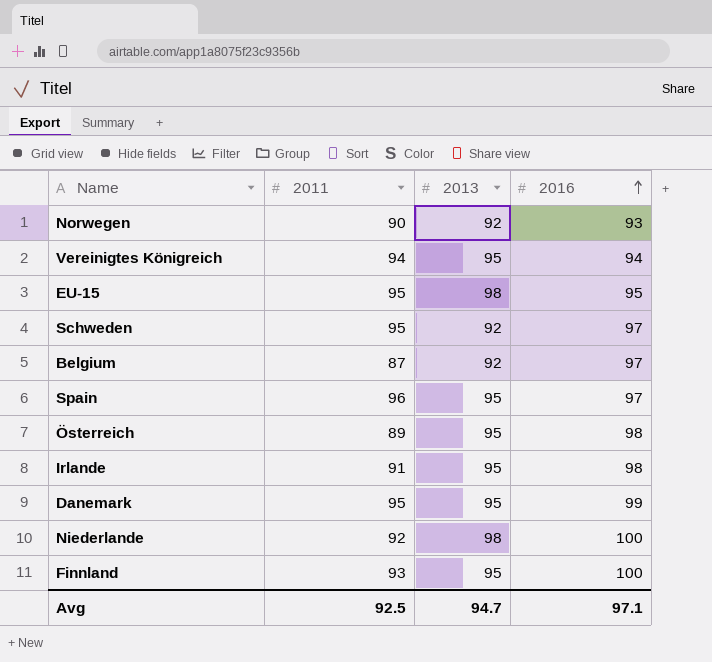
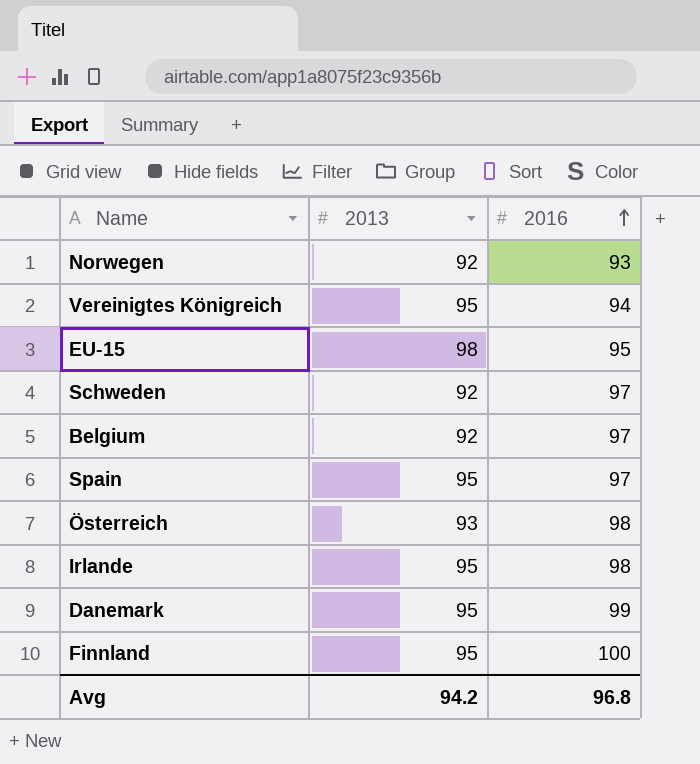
column 2011 | position: 2 -> none
row Niederlande: 92 | 98 | 100 -> none
Österreich | 2013: 95 -> 93
Avg | 2013: 94.7 -> 94.2
Avg | 2016: 97.1 -> 96.8

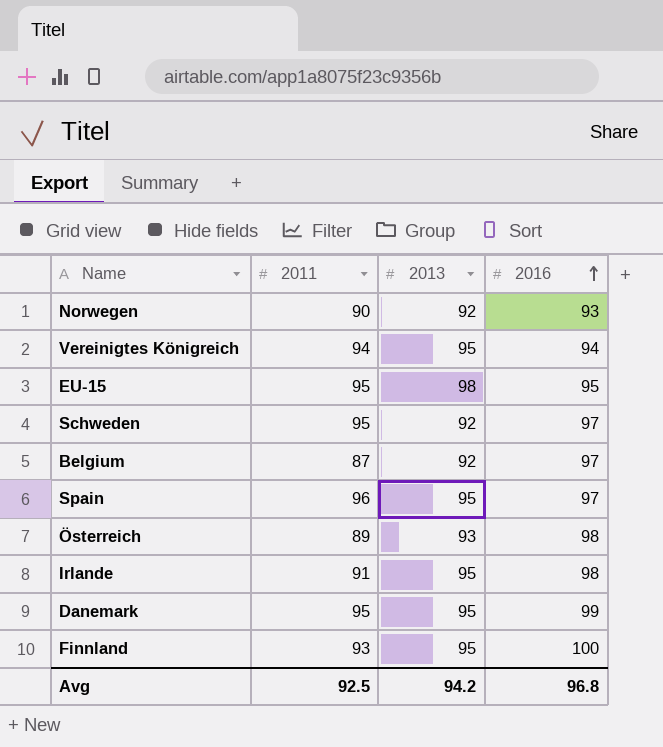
column 2011 | position: none -> 2

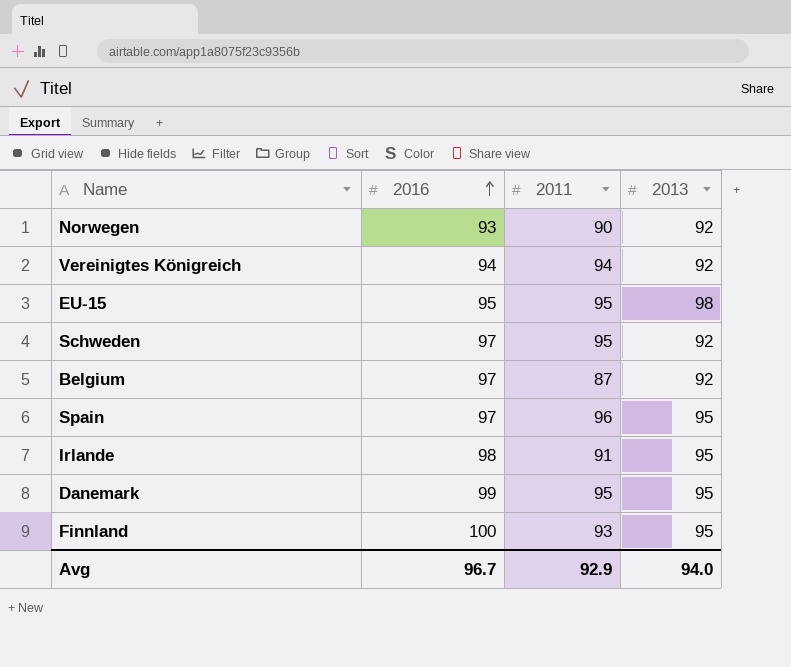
column 2016 | position: 4 -> 2
row Österreich: 89 | 93 | 98 -> none
Vereinigtes Königreich | 2013: 95 -> 92
Avg | 2016: 96.8 -> 96.7
Avg | 2011: 92.5 -> 92.9
Avg | 2013: 94.2 -> 94.0

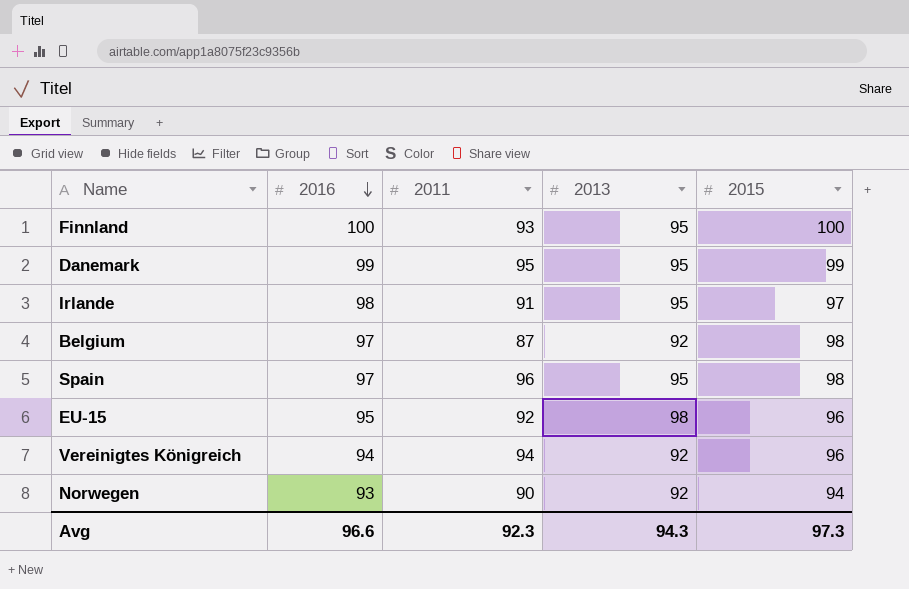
row order: 2016 ascending -> 2016 descending
column 2015 | position: none -> 5
row Schweden: 97 | 95 | 92 -> none
EU-15 | 2011: 95 -> 92
Avg | 2016: 96.7 -> 96.6
Avg | 2011: 92.9 -> 92.3
Avg | 2013: 94.0 -> 94.3

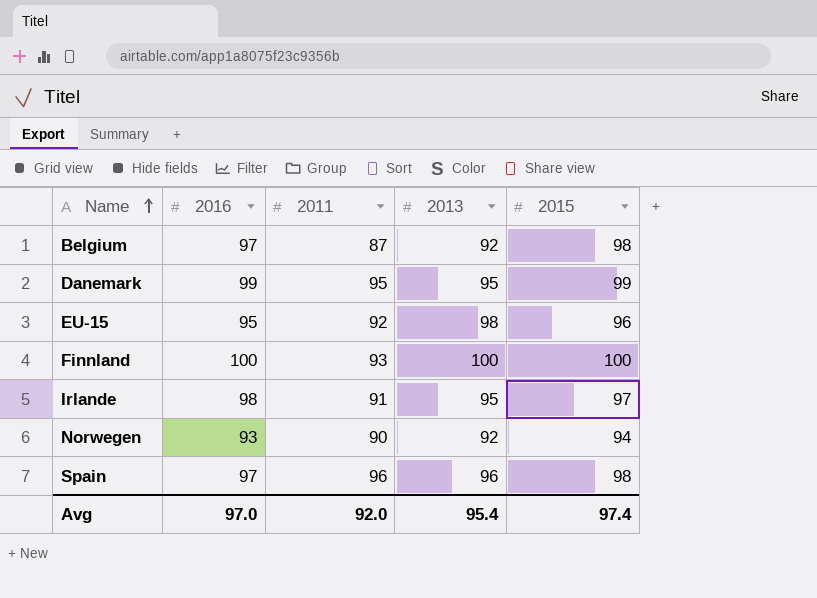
row order: 2016 descending -> Name ascending
row Vereinigtes Königreich: 94 | 94 | 92 | 96 -> none
Finnland | 2013: 95 -> 100
Spain | 2013: 95 -> 96
Avg | 2016: 96.6 -> 97.0
Avg | 2011: 92.3 -> 92.0
Avg | 2013: 94.3 -> 95.4
Avg | 2015: 97.3 -> 97.4

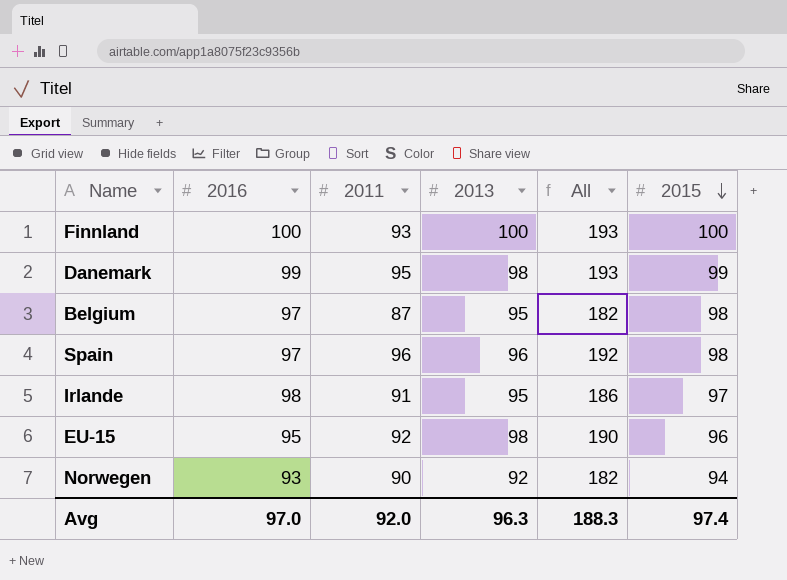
row order: Name ascending -> 2015 descending
column All | formula: none -> [2011] + [2013]
Danemark | 2013: 95 -> 98
Belgium | 2013: 92 -> 95
Avg | 2013: 95.4 -> 96.3

